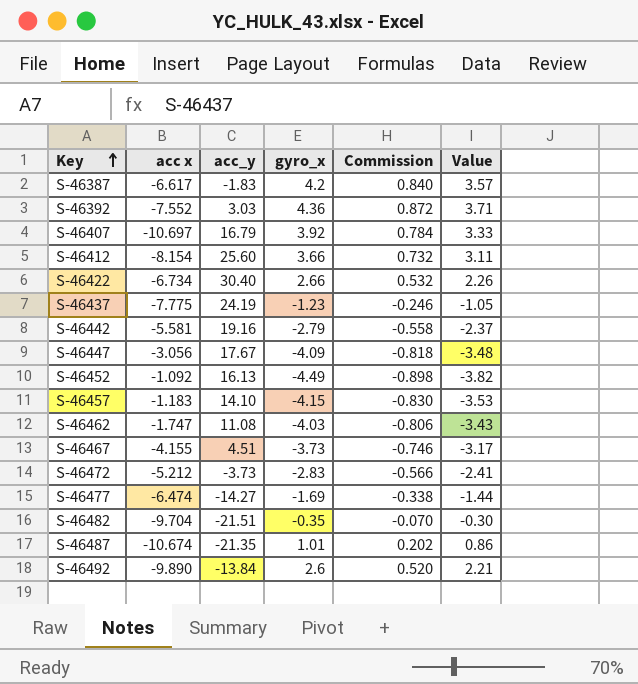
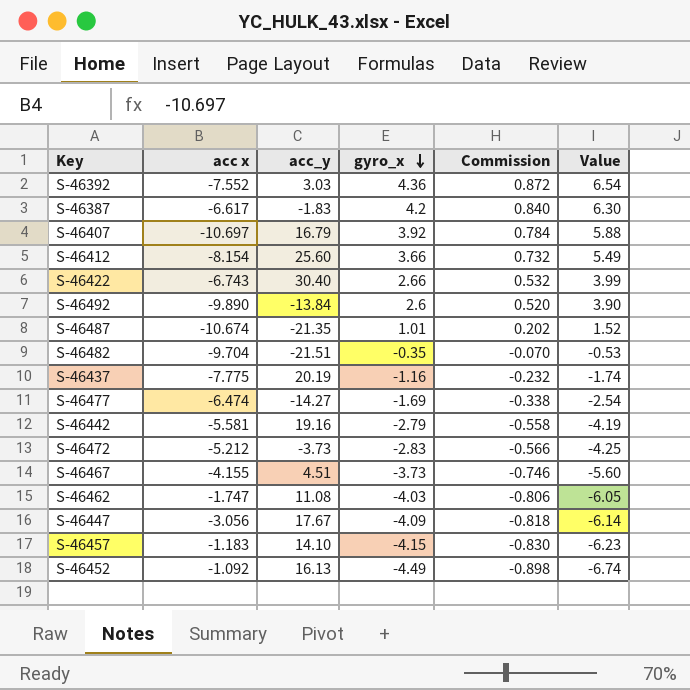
row order: Key ascending -> gyro_x descending
column Value | formula: [gyro_x] * 0.85 -> [gyro_x] * 1.5
S-46422 | acc x: -6.734 -> -6.743
S-46437 | acc_y: 24.19 -> 20.19
S-46437 | gyro_x: -1.23 -> -1.16
S-46437 | Commission: -0.246 -> -0.232

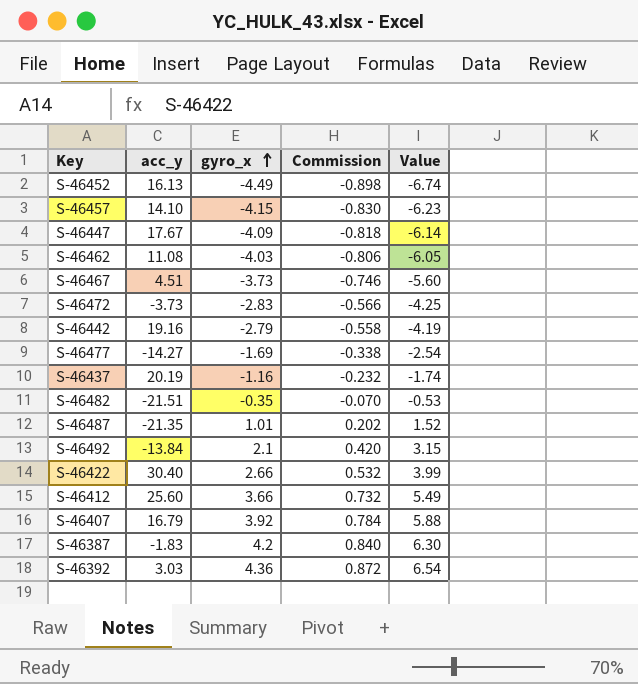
row order: gyro_x descending -> gyro_x ascending
column acc x | position: 2 -> none
S-46492 | gyro_x: 2.6 -> 2.1
S-46492 | Commission: 0.520 -> 0.420
S-46492 | Value: 3.90 -> 3.15

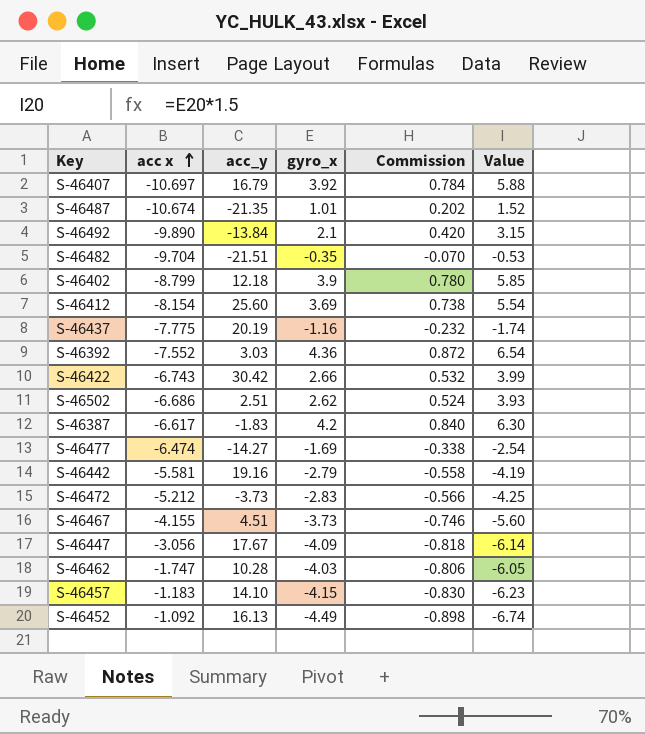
row order: gyro_x ascending -> acc x ascending
column acc x | position: none -> 2
row S-46402: none -> -8.799 | 12.18 | 3.9 | 0.780 | 5.85
S-46412 | gyro_x: 3.66 -> 3.69
S-46412 | Commission: 0.732 -> 0.738
S-46412 | Value: 5.49 -> 5.54
S-46422 | acc_y: 30.40 -> 30.42
row S-46502: none -> -6.686 | 2.51 | 2.62 | 0.524 | 3.93
S-46462 | acc_y: 11.08 -> 10.28

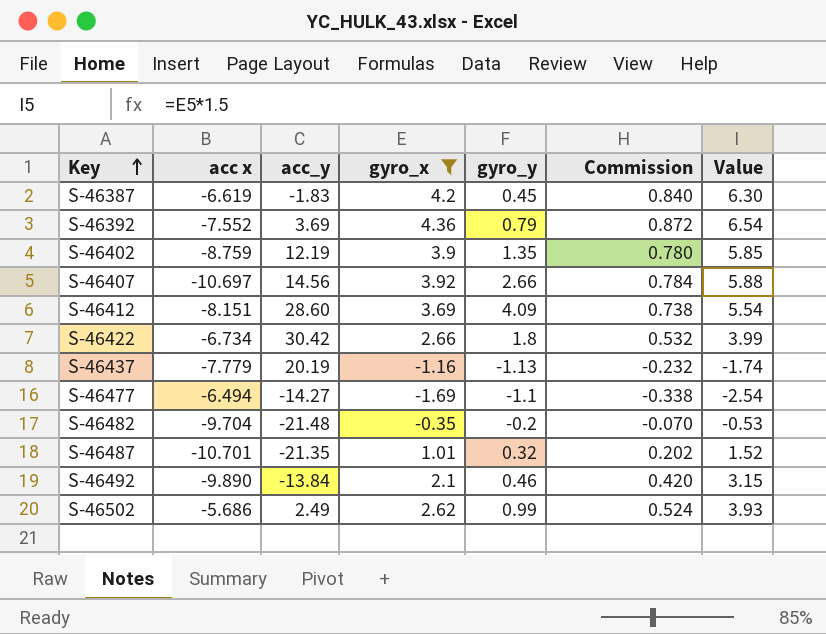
filter: none -> gyro_x >= -1.69
row order: acc x ascending -> Key ascending
column gyro_y | position: none -> 5
S-46387 | acc x: -6.617 -> -6.619
S-46392 | acc_y: 3.03 -> 3.69
S-46402 | acc x: -8.799 -> -8.759
S-46402 | acc_y: 12.18 -> 12.19
S-46407 | acc_y: 16.79 -> 14.56
S-46412 | acc x: -8.154 -> -8.151
S-46412 | acc_y: 25.60 -> 28.60
S-46422 | acc x: -6.743 -> -6.734
S-46437 | acc x: -7.775 -> -7.779
S-46477 | acc x: -6.474 -> -6.494
S-46482 | acc_y: -21.51 -> -21.48
S-46487 | acc x: -10.674 -> -10.701
S-46502 | acc x: -6.686 -> -5.686
S-46502 | acc_y: 2.51 -> 2.49

